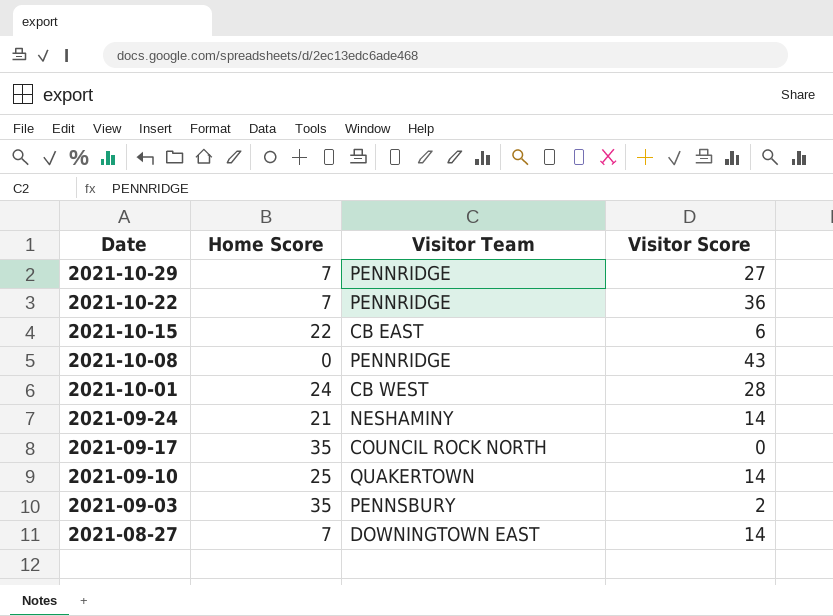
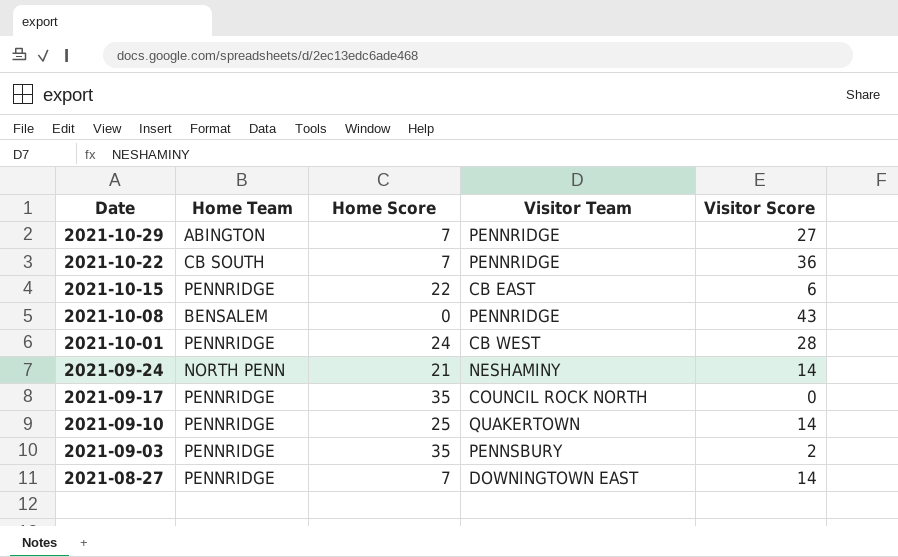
column Home Team | position: none -> 2

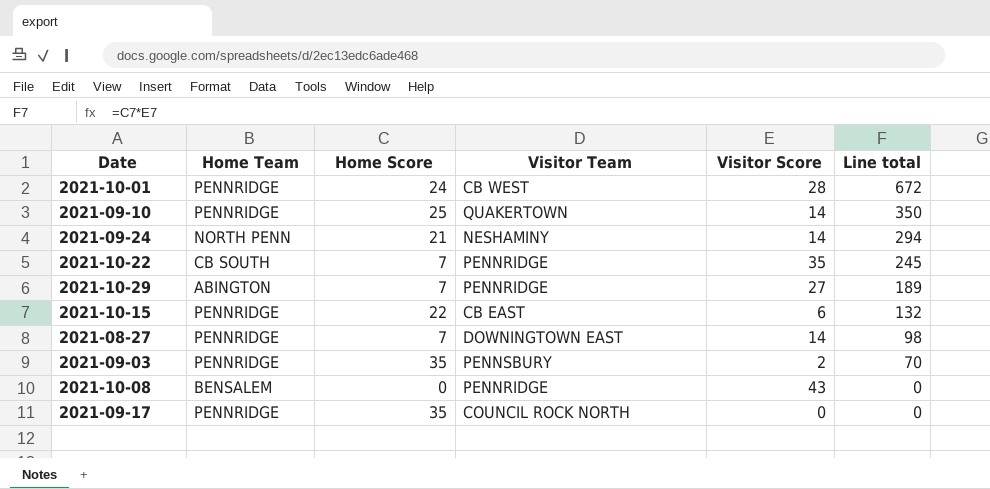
row order: Date descending -> Line total descending
column Line total | formula: none -> [Home Score] * [Visitor Score]
2021-10-22 | Visitor Score: 36 -> 35

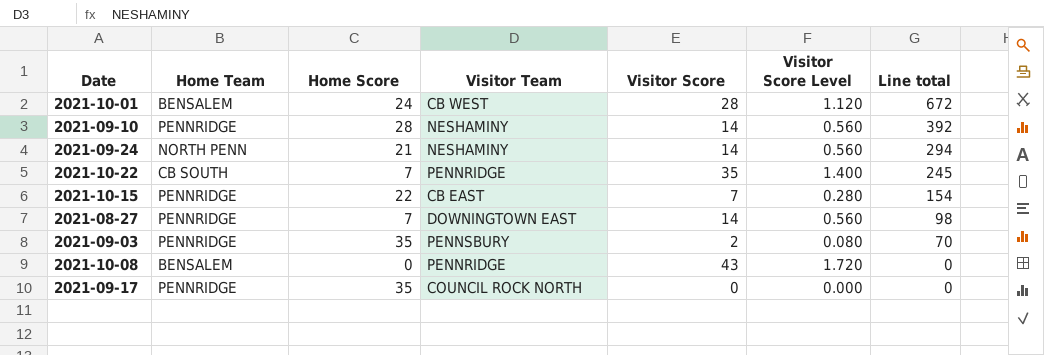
column Visitor Score Level | formula: none -> [Visitor Score] * 0.04
row 2021-10-29: ABINGTON | 7 | PENNRIDGE | 27 | 189 -> none
2021-10-01 | Home Team: PENNRIDGE -> BENSALEM
2021-09-10 | Home Score: 25 -> 28
2021-09-10 | Visitor Team: QUAKERTOWN -> NESHAMINY
2021-09-10 | Line total: 350 -> 392
2021-10-15 | Visitor Score: 6 -> 7
2021-10-15 | Line total: 132 -> 154

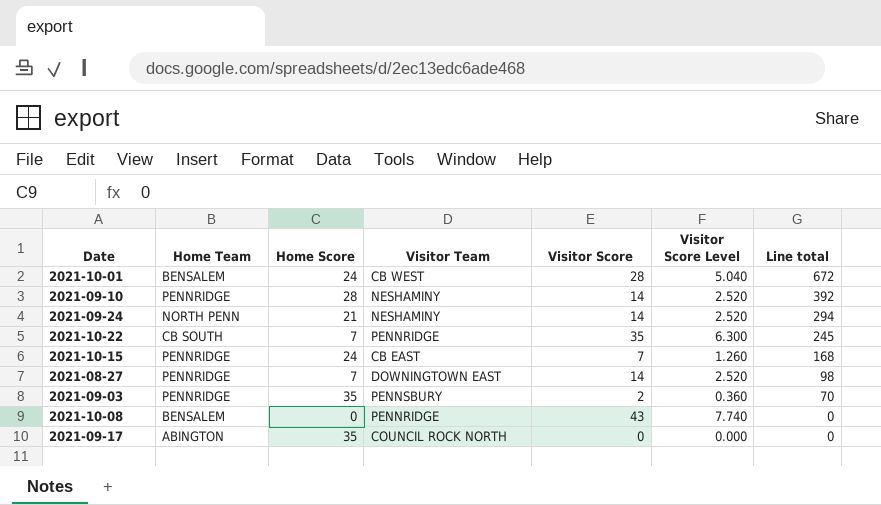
column Visitor Score Level | formula: [Visitor Score] * 0.04 -> [Visitor Score] * 0.18
2021-10-15 | Home Score: 22 -> 24
2021-10-15 | Line total: 154 -> 168
2021-09-17 | Home Team: PENNRIDGE -> ABINGTON

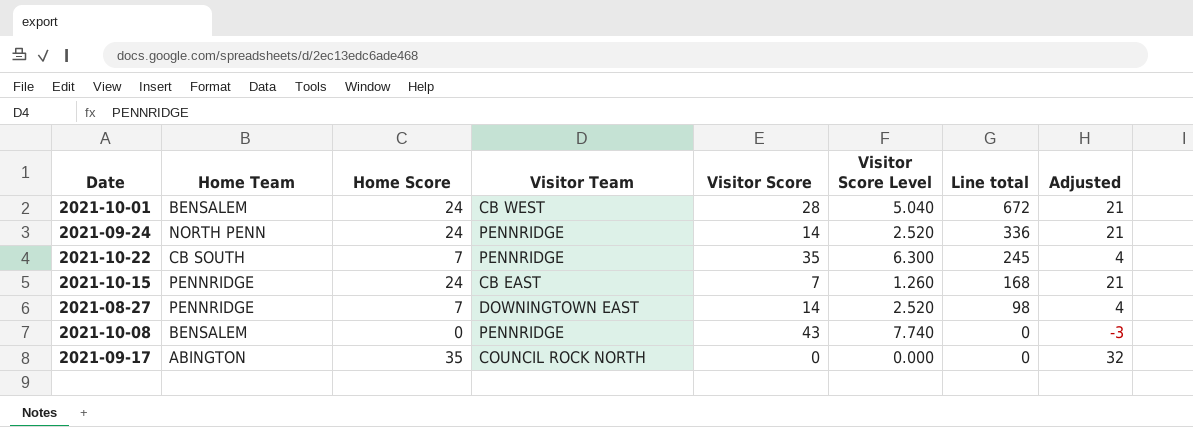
column Adjusted | formula: none -> [Home Score] - 3
row 2021-09-10: PENNRIDGE | 28 | NESHAMINY | 14 | 2.520 | 392 -> none
row 2021-09-03: PENNRIDGE | 35 | PENNSBURY | 2 | 0.360 | 70 -> none
2021-09-24 | Home Score: 21 -> 24
2021-09-24 | Visitor Team: NESHAMINY -> PENNRIDGE
2021-09-24 | Line total: 294 -> 336

